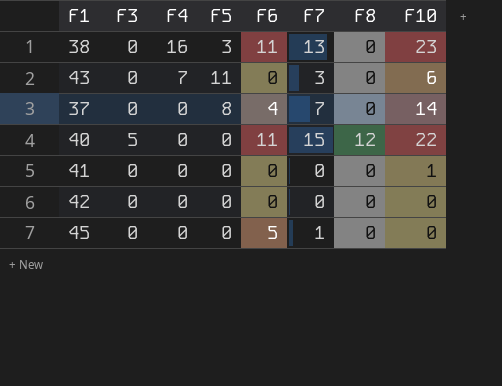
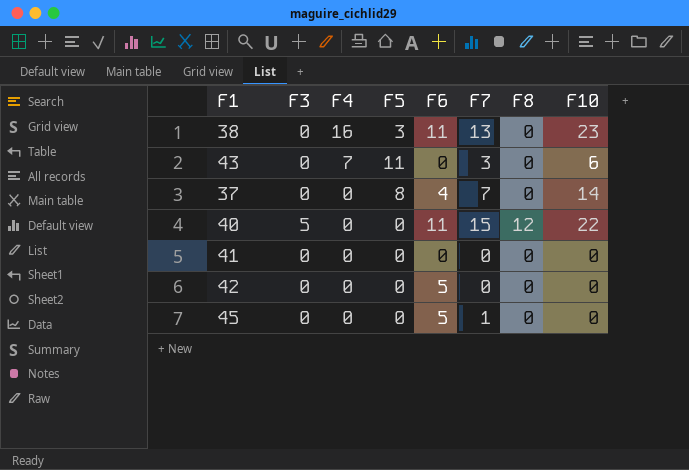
41 | F10: 1 -> 0
42 | F6: 0 -> 5

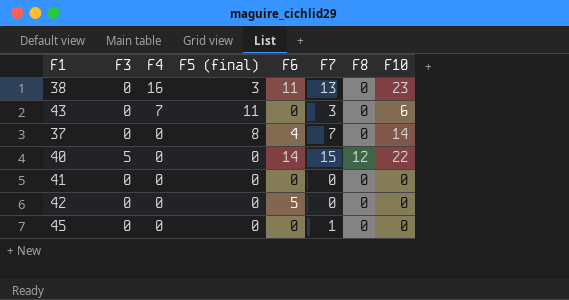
column name: F5 -> F5 (final)
40 | F6: 11 -> 14
45 | F6: 5 -> 0

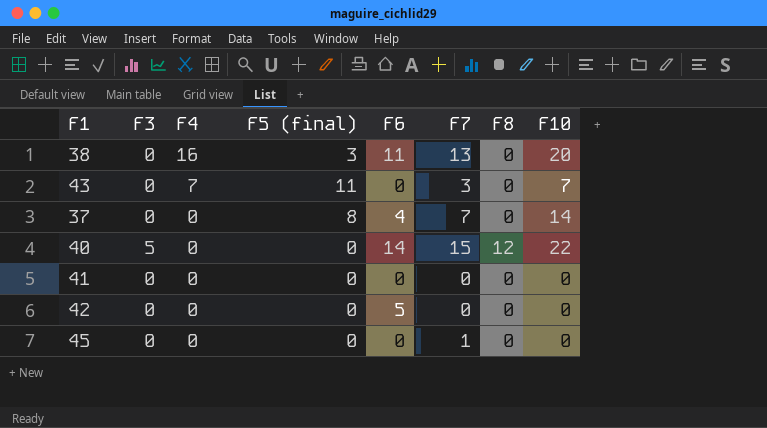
38 | F10: 23 -> 20
43 | F10: 6 -> 7

